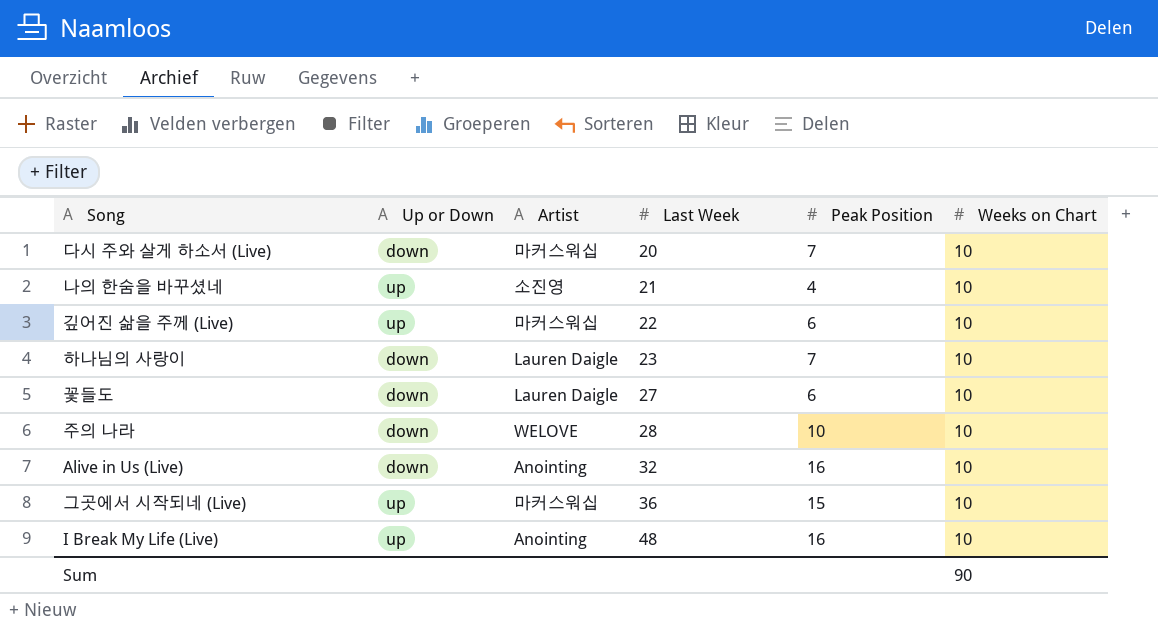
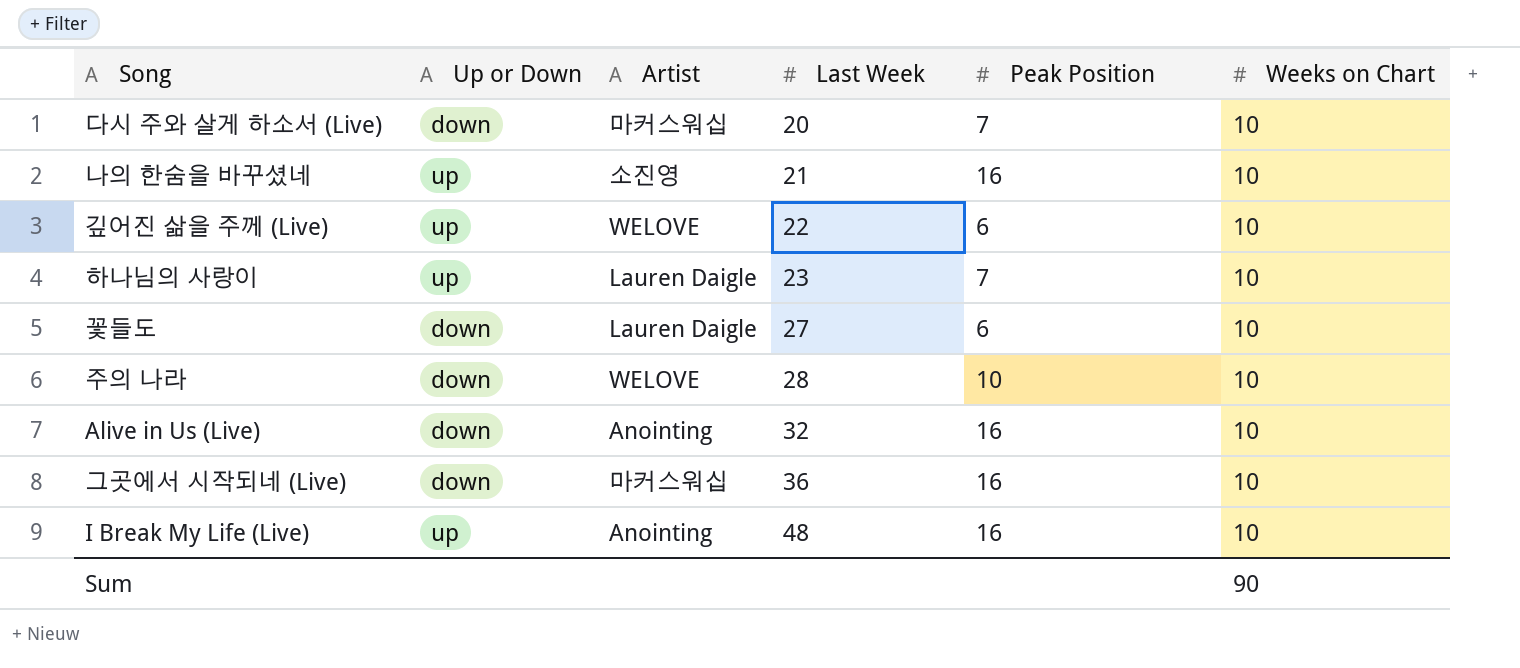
나의 한숨을 바꾸셨네 | Peak Position: 4 -> 16
깊어진 삶을 주께 (Live) | Artist: 마커스워십 -> WELOVE
하나님의 사랑이 | Up or Down: down -> up
그곳에서 시작되네 (Live) | Up or Down: up -> down
그곳에서 시작되네 (Live) | Peak Position: 15 -> 16

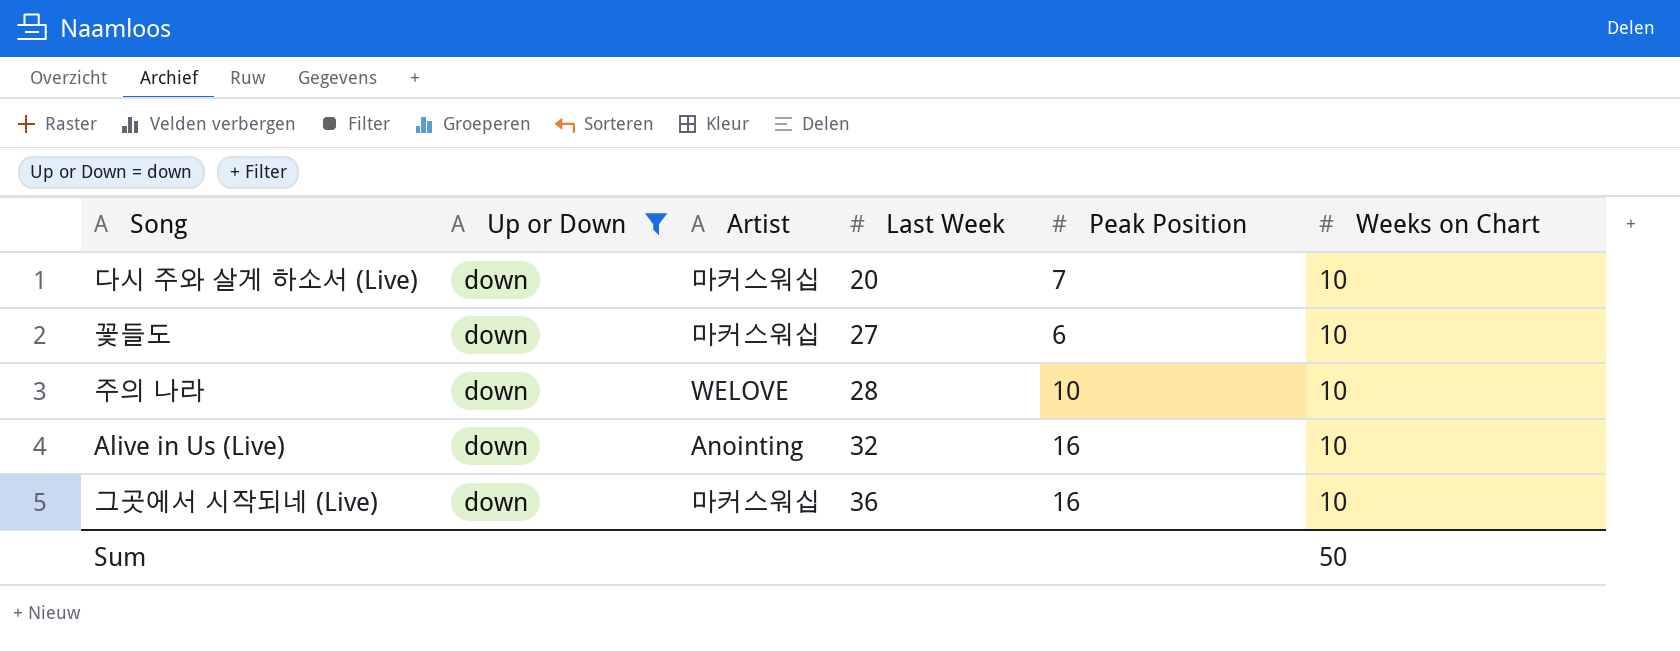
filter: none -> Up or Down = down
꽃들도 | Artist: Lauren Daigle -> 마커스워십
Sum | Weeks on Chart: 90 -> 50

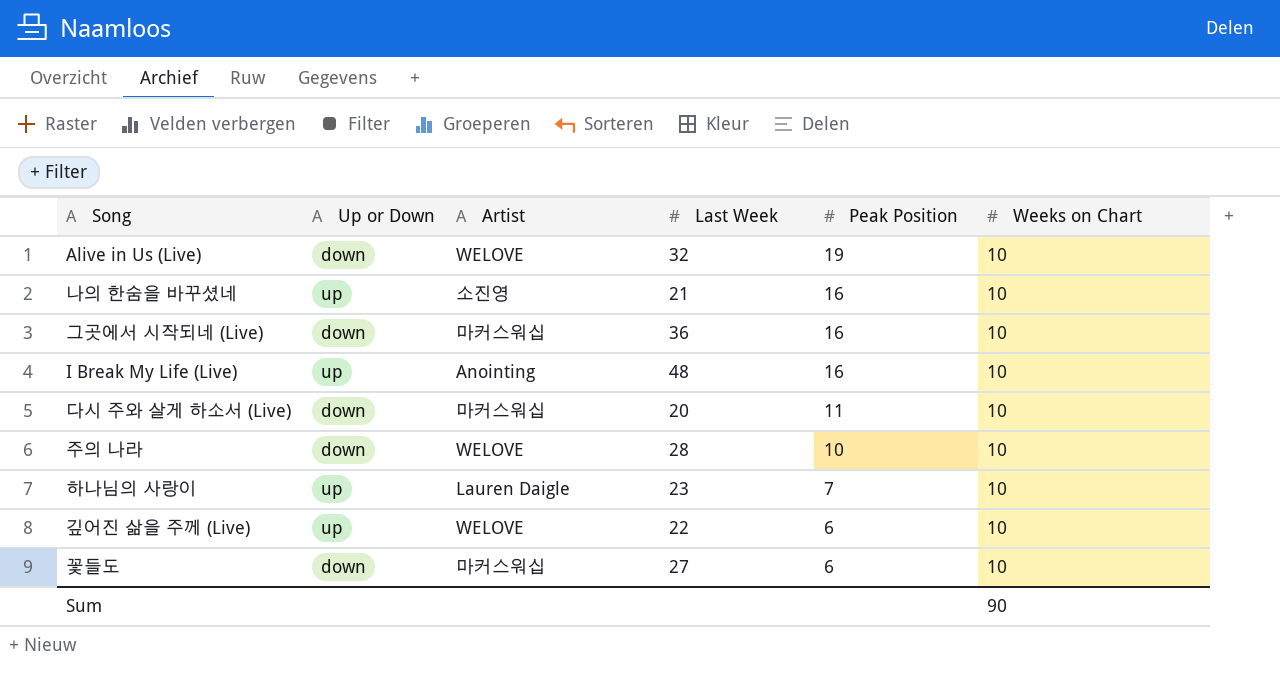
filter: Up or Down = down -> none
row order: Last Week ascending -> Peak Position descending
Alive in Us (Live) | Artist: Anointing -> WELOVE
Alive in Us (Live) | Peak Position: 16 -> 19
다시 주와 살게 하소서 (Live) | Peak Position: 7 -> 11
Sum | Weeks on Chart: 50 -> 90

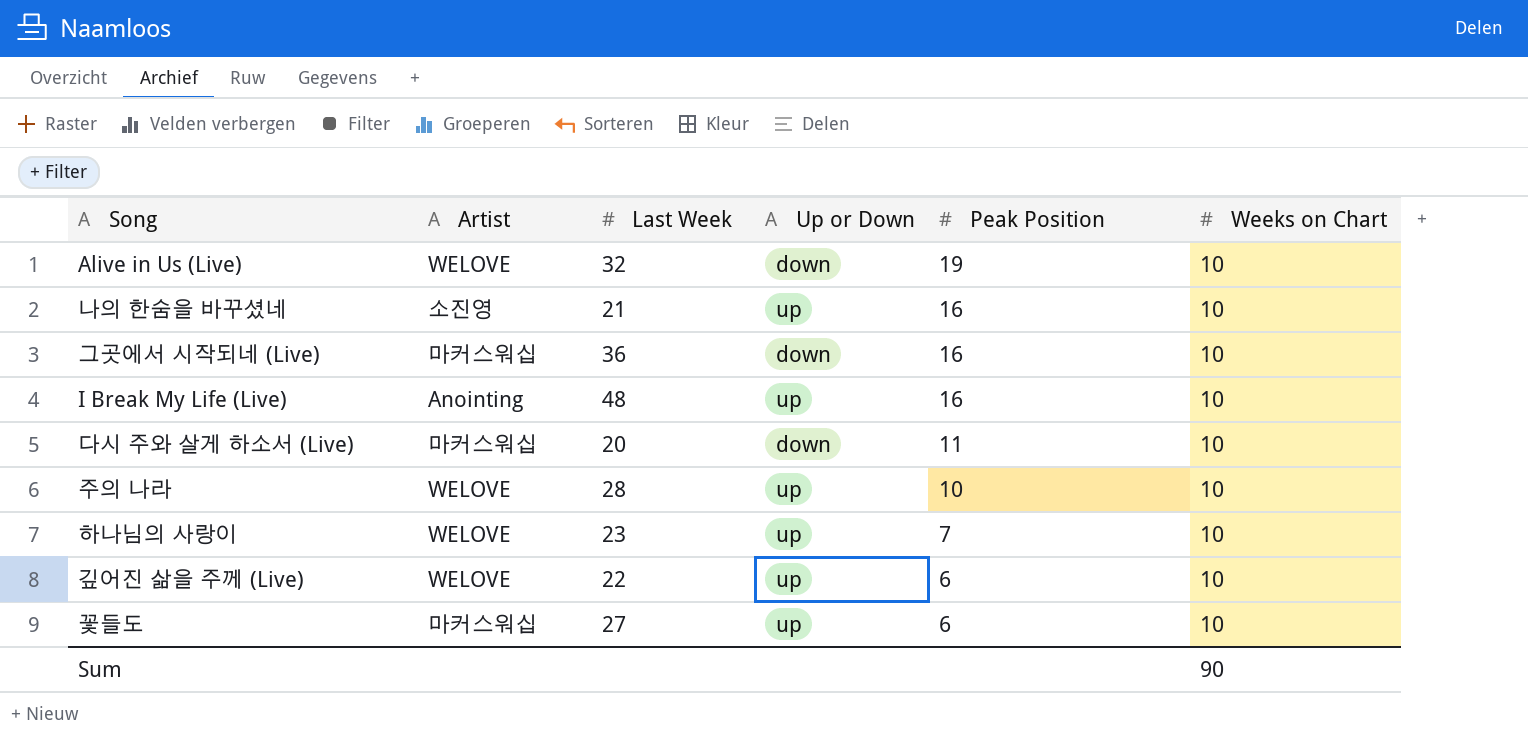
column Up or Down | position: 2 -> 4
주의 나라 | Up or Down: down -> up
하나님의 사랑이 | Artist: Lauren Daigle -> WELOVE
꽃들도 | Up or Down: down -> up

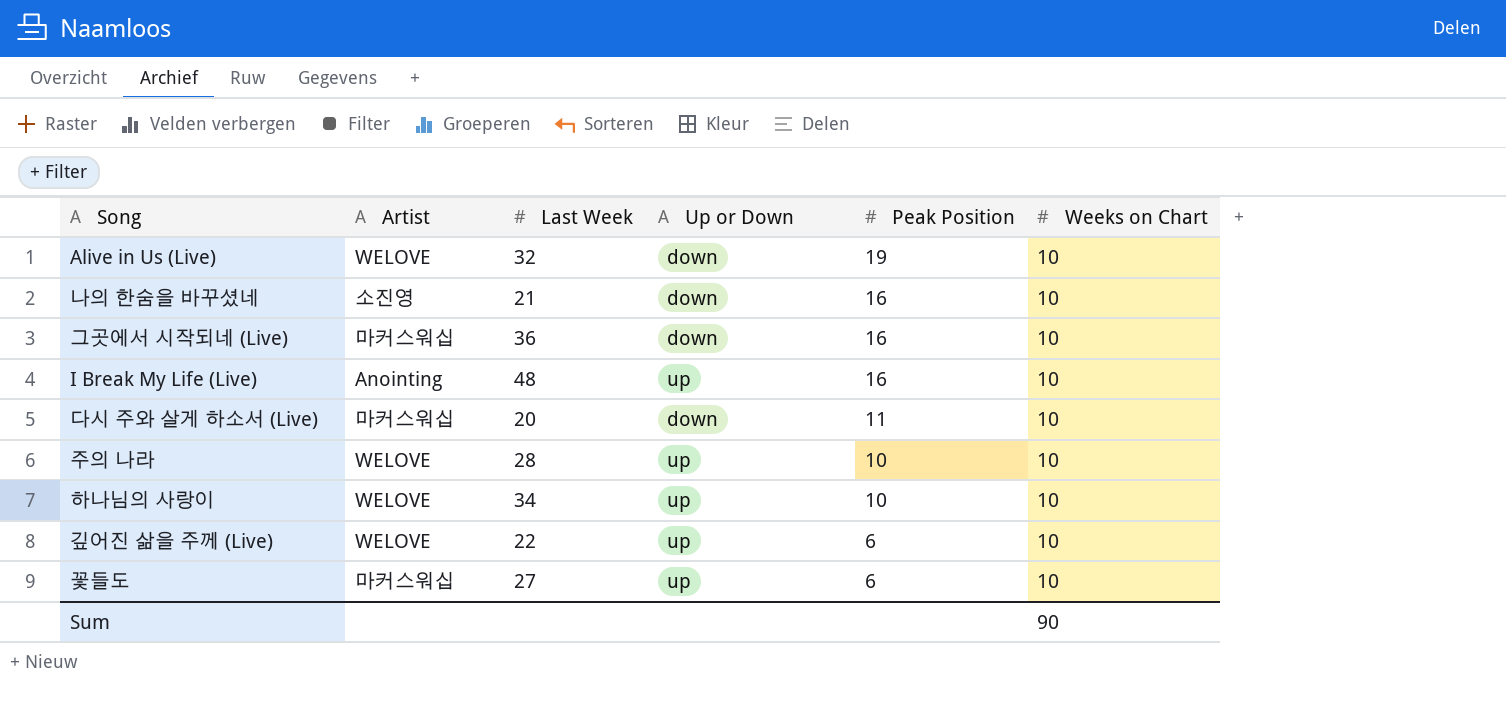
나의 한숨을 바꾸셨네 | Up or Down: up -> down
하나님의 사랑이 | Last Week: 23 -> 34
하나님의 사랑이 | Peak Position: 7 -> 10

